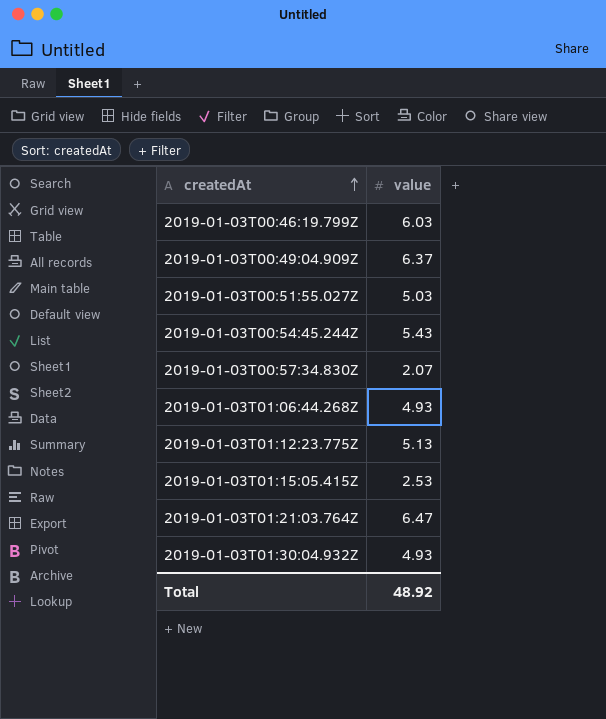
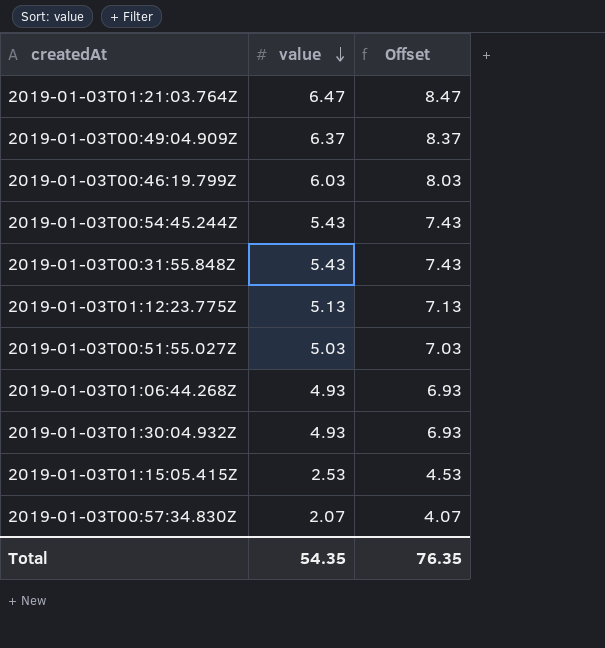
row order: createdAt ascending -> value descending
column Offset | formula: none -> [value] + 2
row 2019-01-03T00:31:55.848Z: none -> 5.43 | 7.43
Total | value: 48.92 -> 54.35

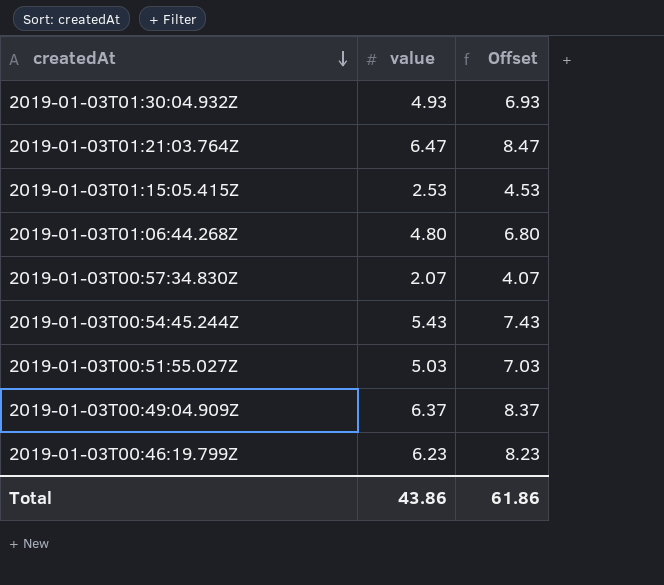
row order: value descending -> createdAt descending
row 2019-01-03T00:31:55.848Z: 5.43 | 7.43 -> none
row 2019-01-03T01:12:23.775Z: 5.13 | 7.13 -> none
2019-01-03T01:06:44.268Z | value: 4.93 -> 4.80
2019-01-03T01:06:44.268Z | Offset: 6.93 -> 6.80
2019-01-03T00:46:19.799Z | value: 6.03 -> 6.23
2019-01-03T00:46:19.799Z | Offset: 8.03 -> 8.23
Total | value: 54.35 -> 43.86
Total | Offset: 76.35 -> 61.86

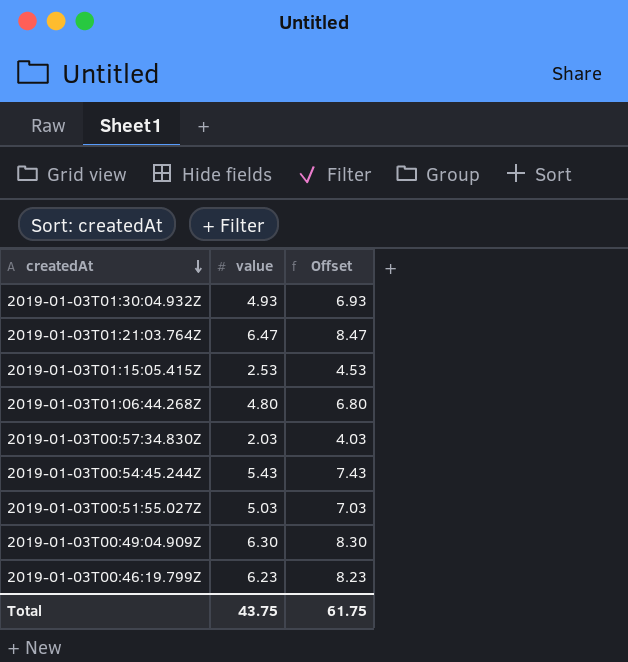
2019-01-03T00:57:34.830Z | value: 2.07 -> 2.03
2019-01-03T00:57:34.830Z | Offset: 4.07 -> 4.03
2019-01-03T00:49:04.909Z | value: 6.37 -> 6.30
2019-01-03T00:49:04.909Z | Offset: 8.37 -> 8.30
Total | value: 43.86 -> 43.75
Total | Offset: 61.86 -> 61.75

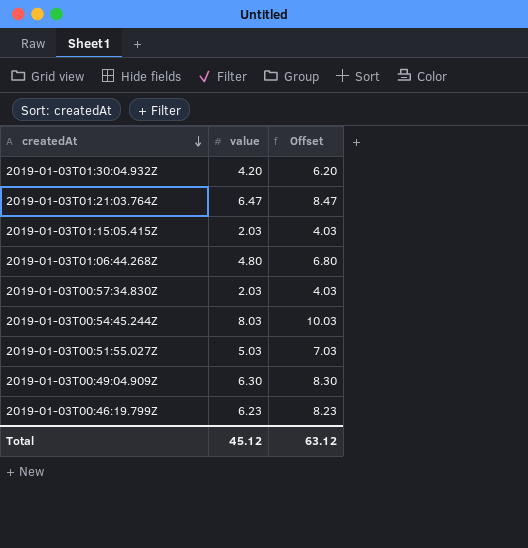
2019-01-03T01:30:04.932Z | value: 4.93 -> 4.20
2019-01-03T01:30:04.932Z | Offset: 6.93 -> 6.20
2019-01-03T01:15:05.415Z | value: 2.53 -> 2.03
2019-01-03T01:15:05.415Z | Offset: 4.53 -> 4.03
2019-01-03T00:54:45.244Z | value: 5.43 -> 8.03
2019-01-03T00:54:45.244Z | Offset: 7.43 -> 10.03
Total | value: 43.75 -> 45.12
Total | Offset: 61.75 -> 63.12

